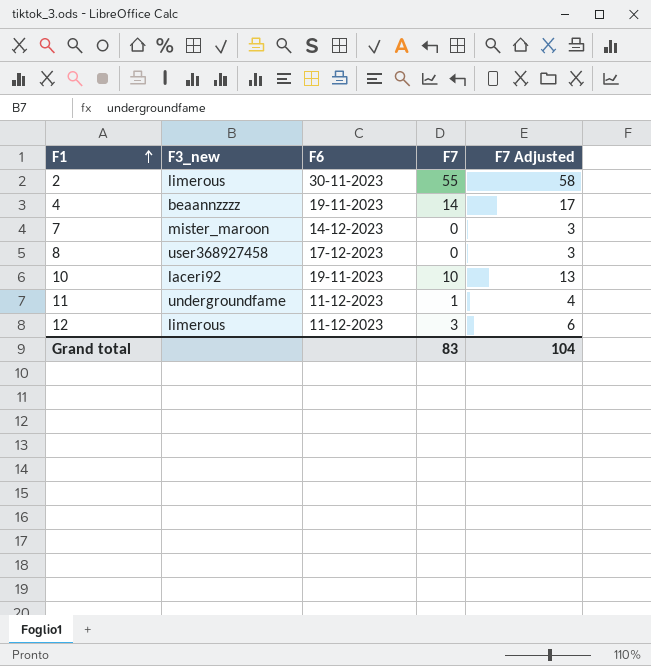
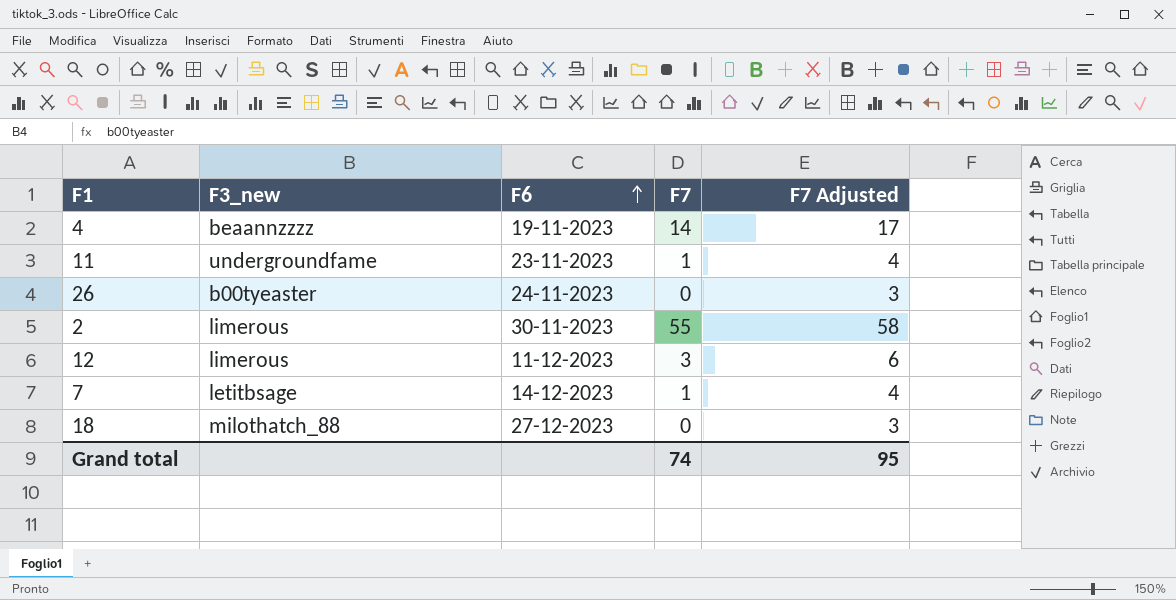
row order: F1 ascending -> F6 ascending
row 8: user368927458 | 17-12-2023 | 0 | 3 -> none
row 10: laceri92 | 19-11-2023 | 10 | 13 -> none
11 | F6: 11-12-2023 -> 23-11-2023
row 26: none -> b00tyeaster | 24-11-2023 | 0 | 3
7 | F3_new: mister_maroon -> letitbsage
7 | F7: 0 -> 1
7 | F7 Adjusted: 3 -> 4
row 18: none -> milothatch_88 | 27-12-2023 | 0 | 3
Grand total | F7: 83 -> 74
Grand total | F7 Adjusted: 104 -> 95

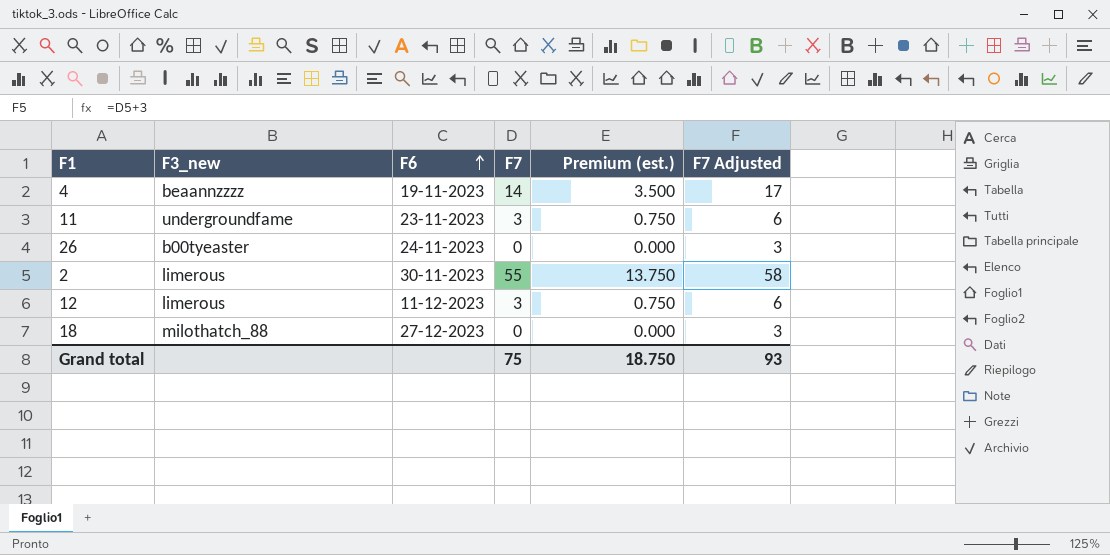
column Premium (est.) | formula: none -> [F7] * 0.25
row 7: letitbsage | 14-12-2023 | 1 | 4 -> none
11 | F7: 1 -> 3
11 | F7 Adjusted: 4 -> 6
Grand total | F7: 74 -> 75
Grand total | F7 Adjusted: 95 -> 93

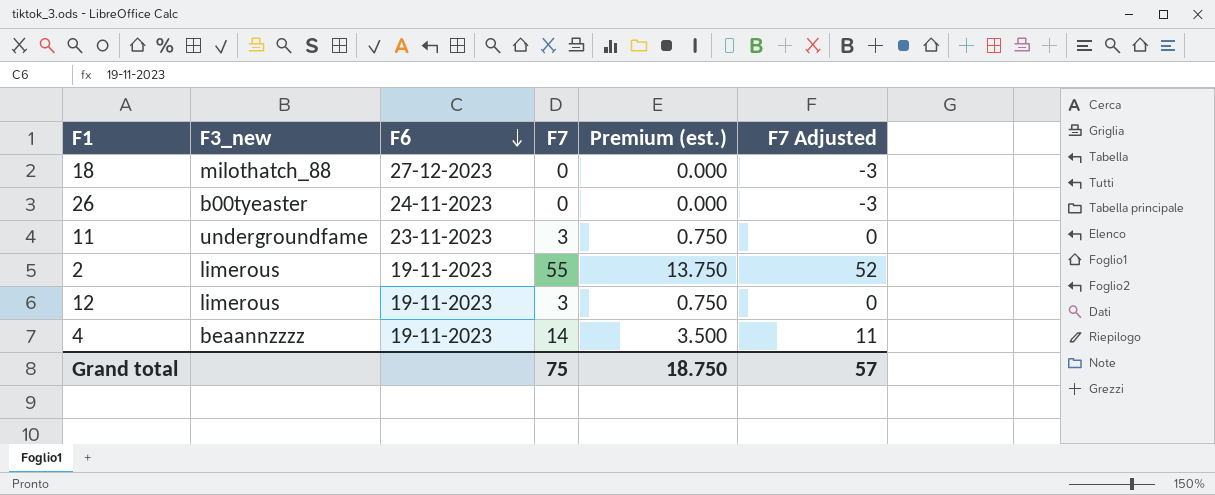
row order: F6 ascending -> F6 descending
column F7 Adjusted | formula: [F7] + 3 -> [F7] - 3
2 | F6: 30-11-2023 -> 19-11-2023
12 | F6: 11-12-2023 -> 19-11-2023
Grand total | F7 Adjusted: 93 -> 57

